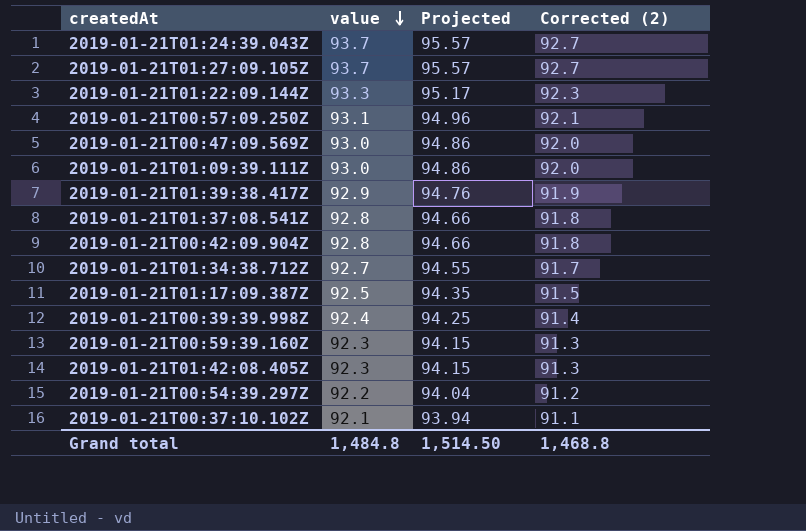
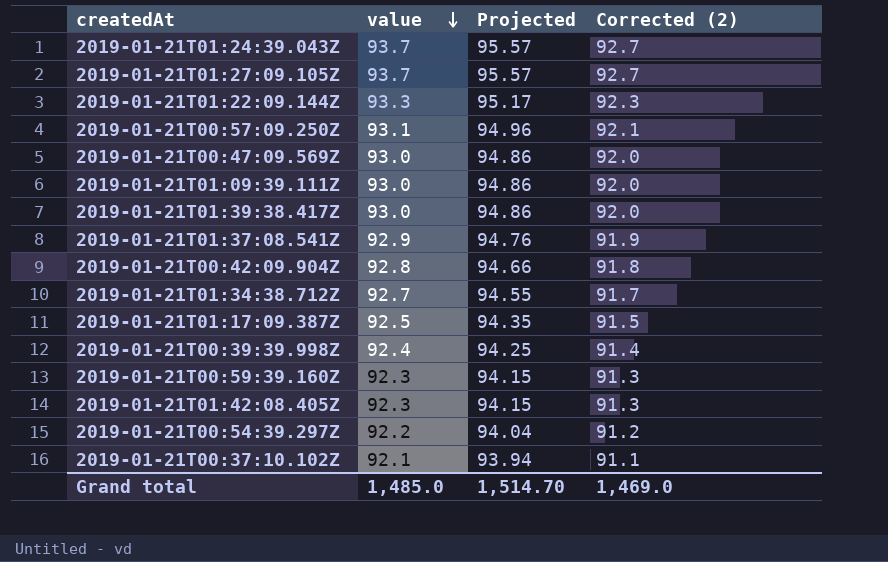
2019-01-21T01:39:38.417Z | value: 92.9 -> 93.0
2019-01-21T01:39:38.417Z | Projected: 94.76 -> 94.86
2019-01-21T01:39:38.417Z | Corrected (2): 91.9 -> 92.0
2019-01-21T01:37:08.541Z | value: 92.8 -> 92.9
2019-01-21T01:37:08.541Z | Projected: 94.66 -> 94.76
2019-01-21T01:37:08.541Z | Corrected (2): 91.8 -> 91.9
Grand total | value: 1,484.8 -> 1,485.0
Grand total | Projected: 1,514.50 -> 1,514.70
Grand total | Corrected (2): 1,468.8 -> 1,469.0

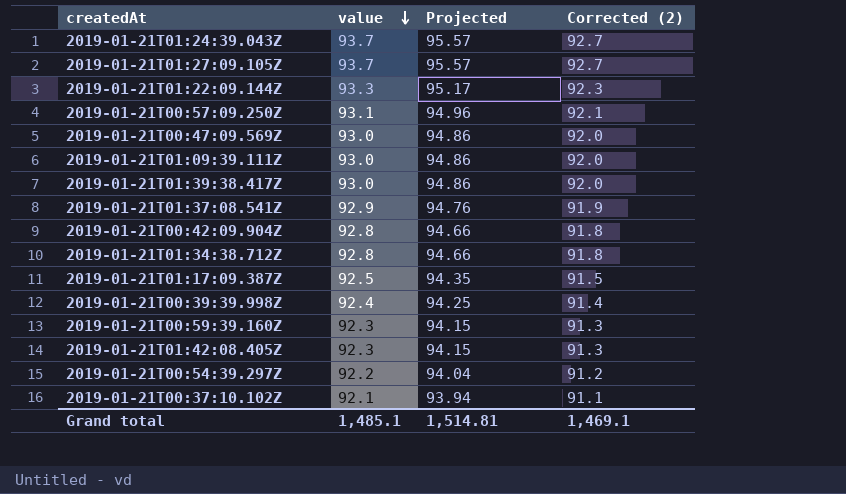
2019-01-21T01:34:38.712Z | value: 92.7 -> 92.8
2019-01-21T01:34:38.712Z | Projected: 94.55 -> 94.66
2019-01-21T01:34:38.712Z | Corrected (2): 91.7 -> 91.8
Grand total | value: 1,485.0 -> 1,485.1
Grand total | Projected: 1,514.70 -> 1,514.81
Grand total | Corrected (2): 1,469.0 -> 1,469.1

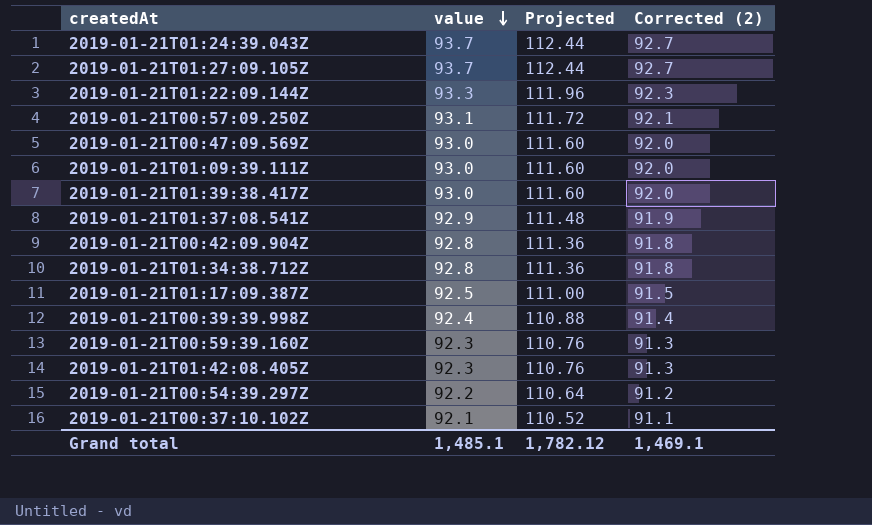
column Projected | formula: [value] * 1.02 -> [value] * 1.2
Grand total | Projected: 1,514.81 -> 1,782.12

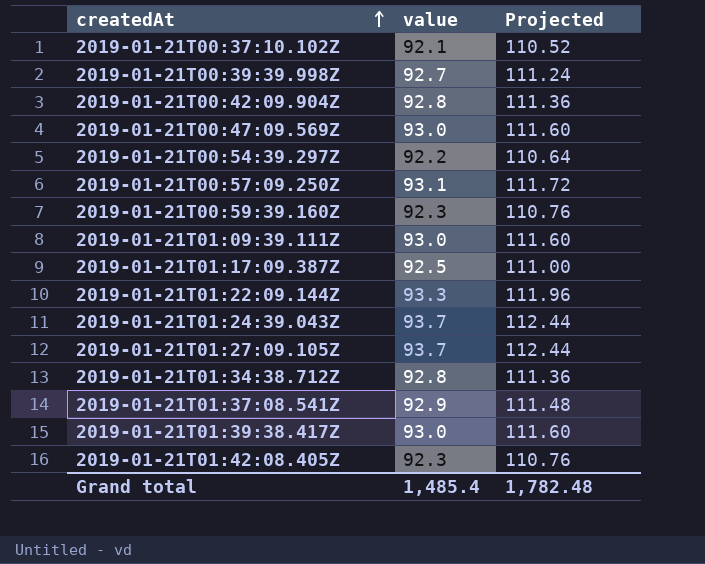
row order: value descending -> createdAt ascending
column Corrected (2) | formula: [value] - 1 -> none
2019-01-21T00:39:39.998Z | value: 92.4 -> 92.7
2019-01-21T00:39:39.998Z | Projected: 110.88 -> 111.24
Grand total | value: 1,485.1 -> 1,485.4
Grand total | Projected: 1,782.12 -> 1,782.48

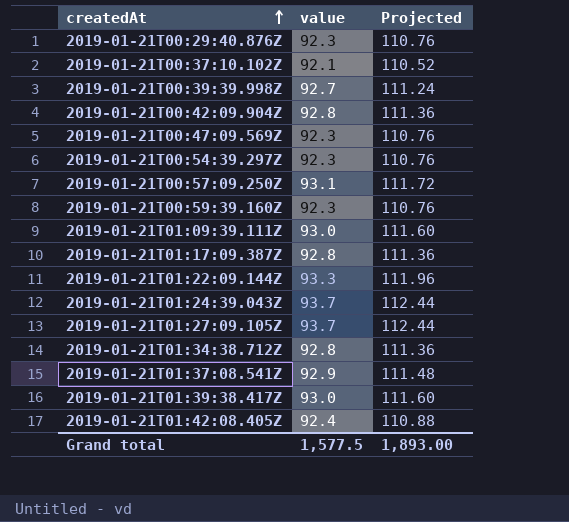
row 2019-01-21T00:29:40.876Z: none -> 92.3 | 110.76
2019-01-21T00:47:09.569Z | value: 93.0 -> 92.3
2019-01-21T00:47:09.569Z | Projected: 111.60 -> 110.76
2019-01-21T00:54:39.297Z | value: 92.2 -> 92.3
2019-01-21T00:54:39.297Z | Projected: 110.64 -> 110.76
2019-01-21T01:17:09.387Z | value: 92.5 -> 92.8
2019-01-21T01:17:09.387Z | Projected: 111.00 -> 111.36
2019-01-21T01:42:08.405Z | value: 92.3 -> 92.4
2019-01-21T01:42:08.405Z | Projected: 110.76 -> 110.88
Grand total | value: 1,485.4 -> 1,577.5
Grand total | Projected: 1,782.48 -> 1,893.00

